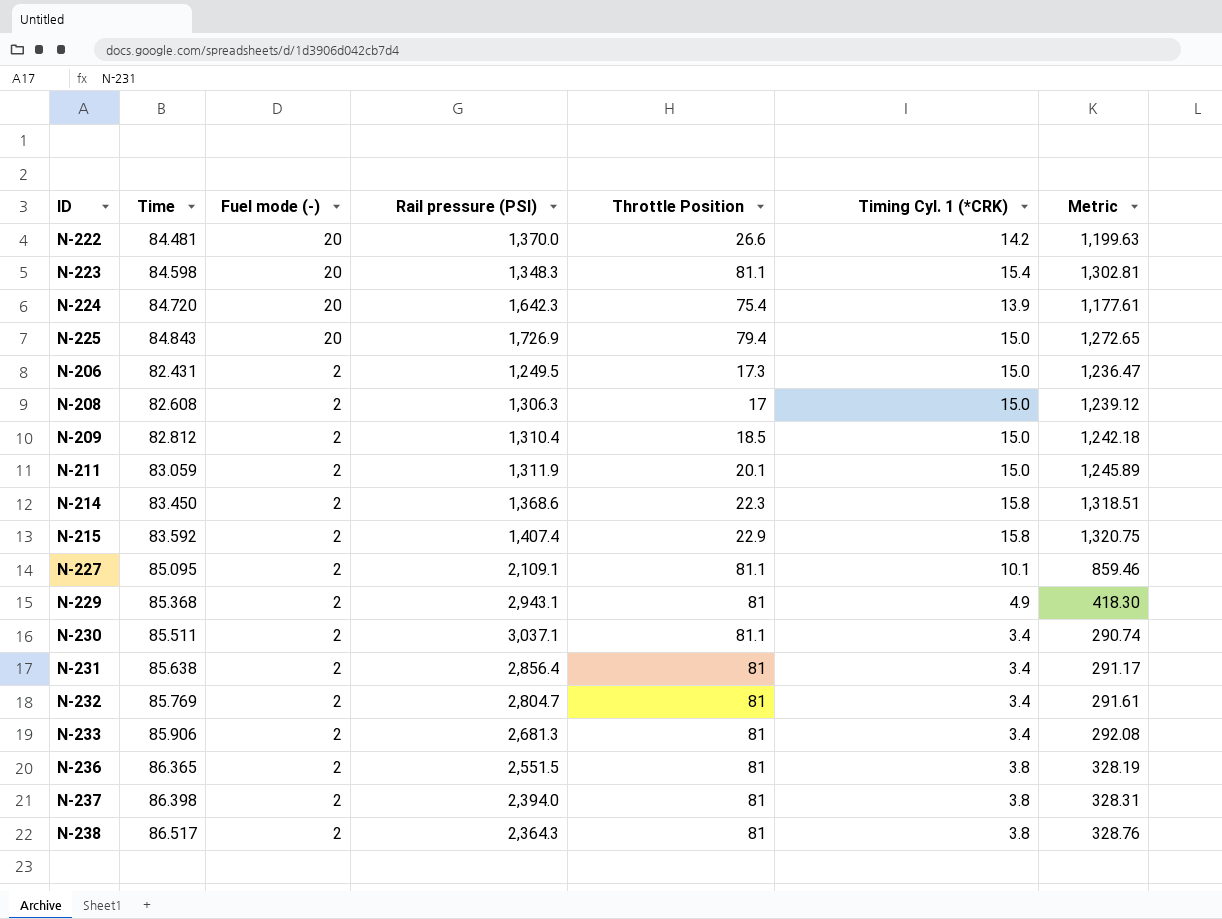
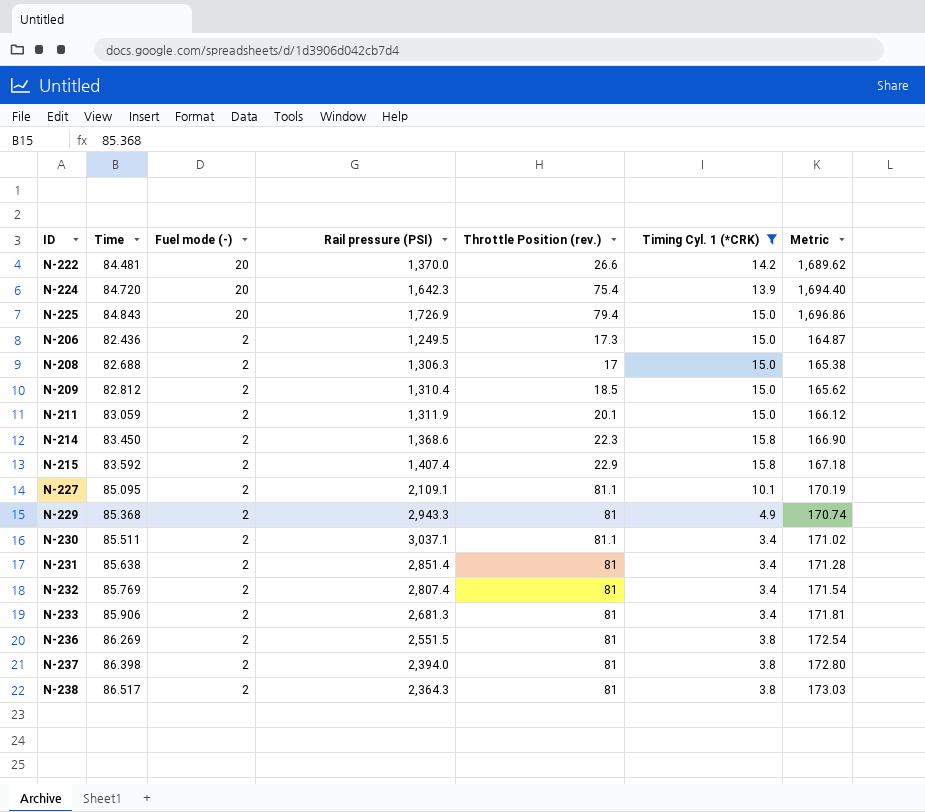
filter: none -> Timing Cyl. 1 (*CRK) != 15.4
column name: Throttle Position -> Throttle Position (rev.)
column Metric | formula: [Time] * [Timing Cyl. 1 (*CRK)] -> [Time] * [Fuel mode (-)]
N-206 | Time: 82.431 -> 82.436
N-208 | Time: 82.608 -> 82.688
N-229 | Rail pressure (PSI): 2,943.1 -> 2,943.3
N-231 | Rail pressure (PSI): 2,856.4 -> 2,851.4
N-232 | Rail pressure (PSI): 2,804.7 -> 2,807.4
N-236 | Time: 86.365 -> 86.269

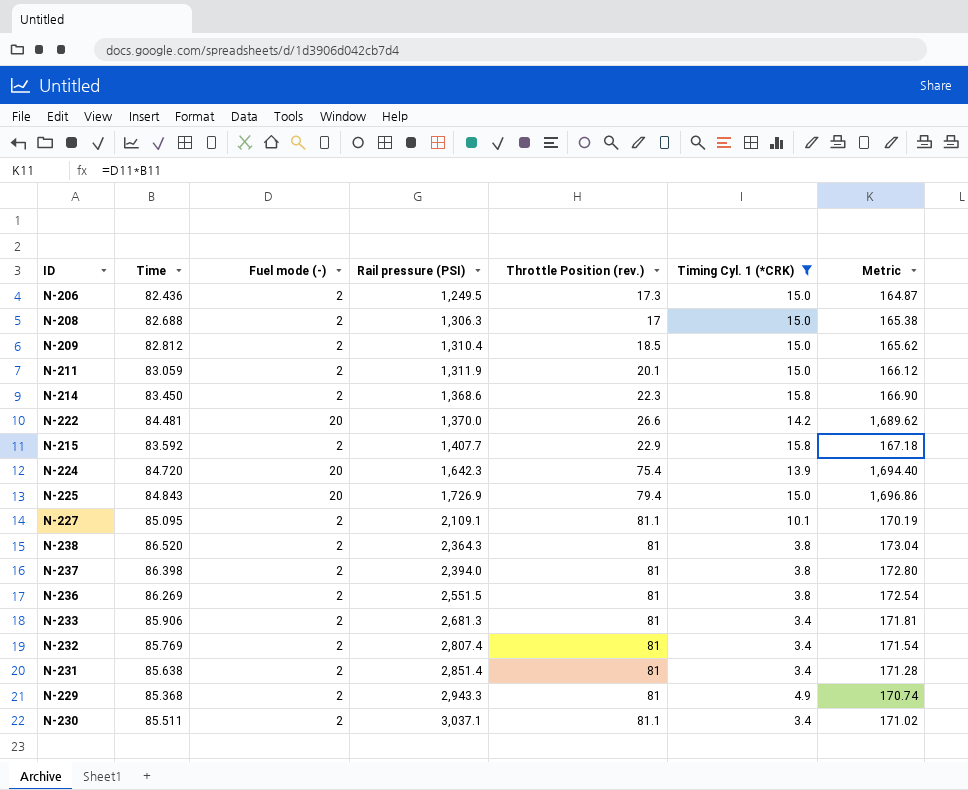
row order: Fuel mode (-) descending -> Rail pressure (PSI) ascending
N-215 | Rail pressure (PSI): 1,407.4 -> 1,407.7
N-238 | Time: 86.517 -> 86.520
N-238 | Metric: 173.03 -> 173.04

